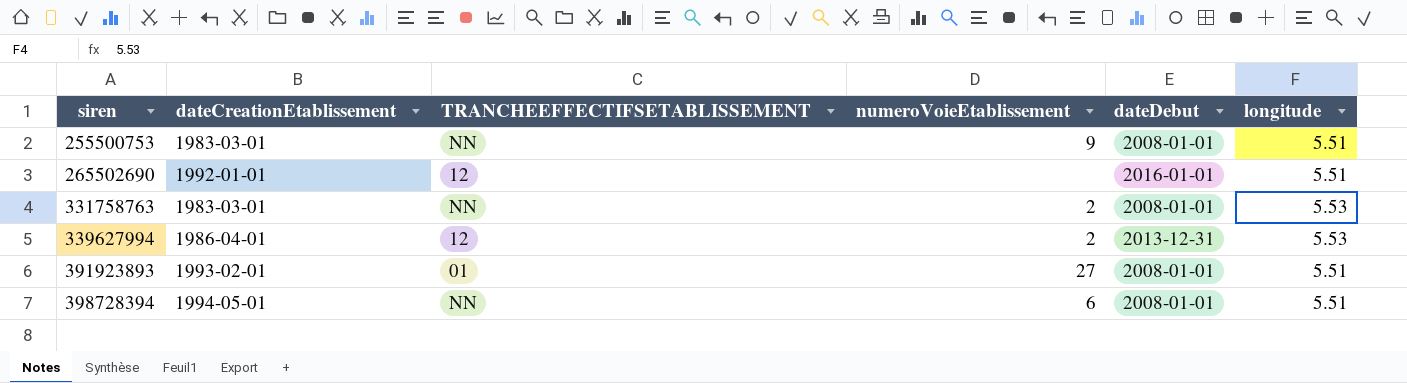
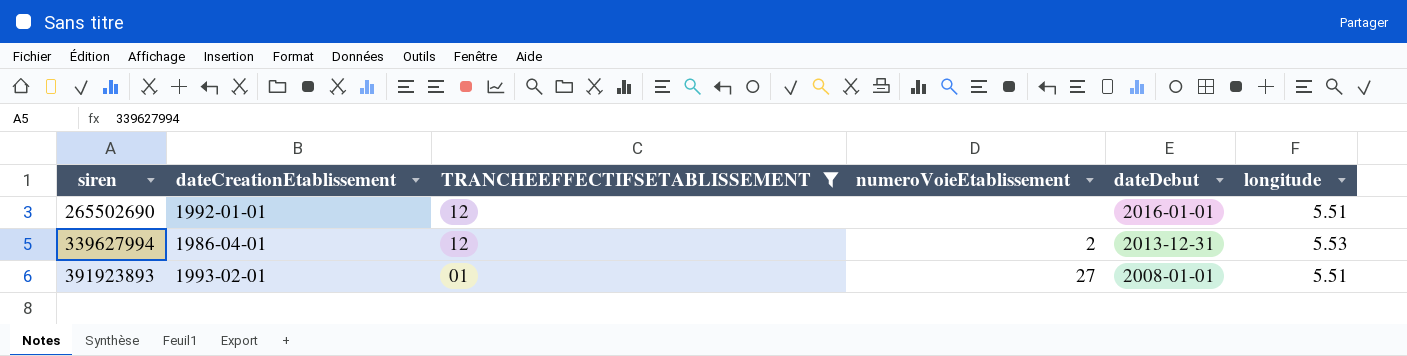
filter: none -> TRANCHEEFFECTIFSETABLISSEMENT != NN

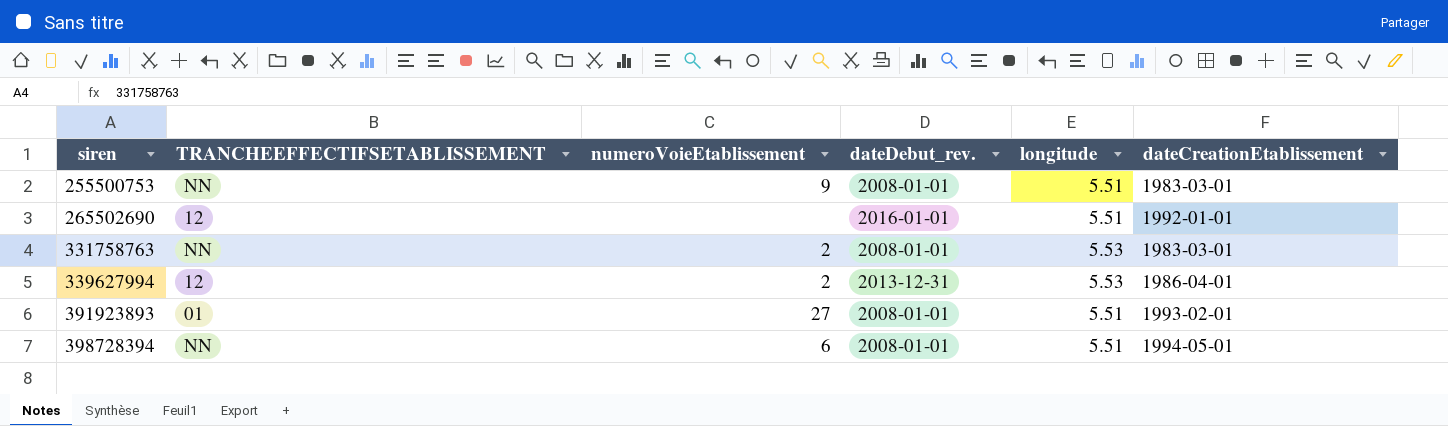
filter: TRANCHEEFFECTIFSETABLISSEMENT != NN -> none
column name: dateDebut -> dateDebut_rev.
column dateCreationEtablissement | position: 2 -> 6

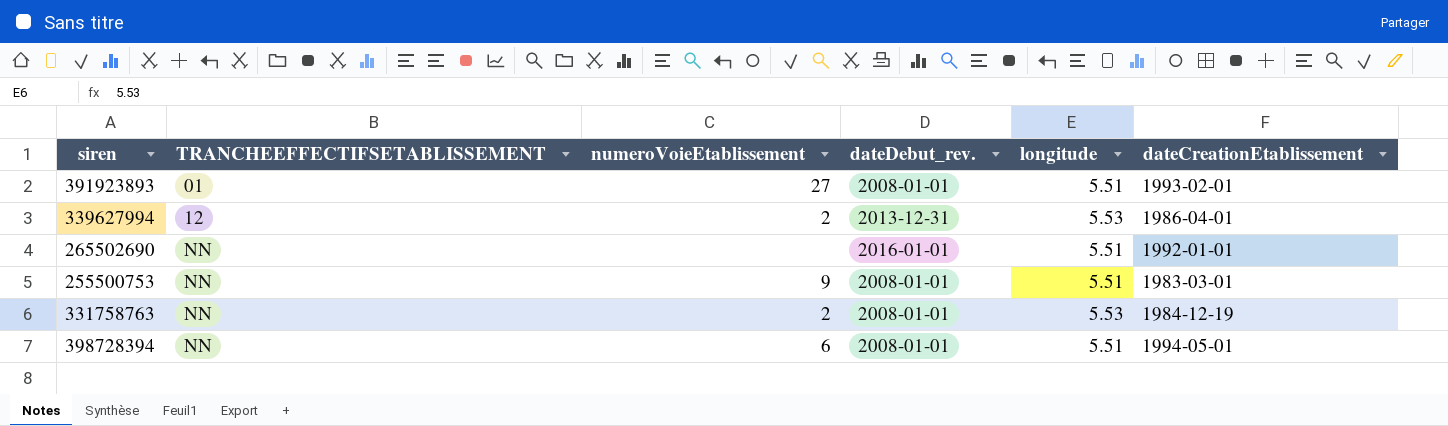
row order: siren ascending -> TRANCHEEFFECTIFSETABLISSEMENT ascending
265502690 | TRANCHEEFFECTIFSETABLISSEMENT: 12 -> NN
331758763 | dateCreationEtablissement: 1983-03-01 -> 1984-12-19

